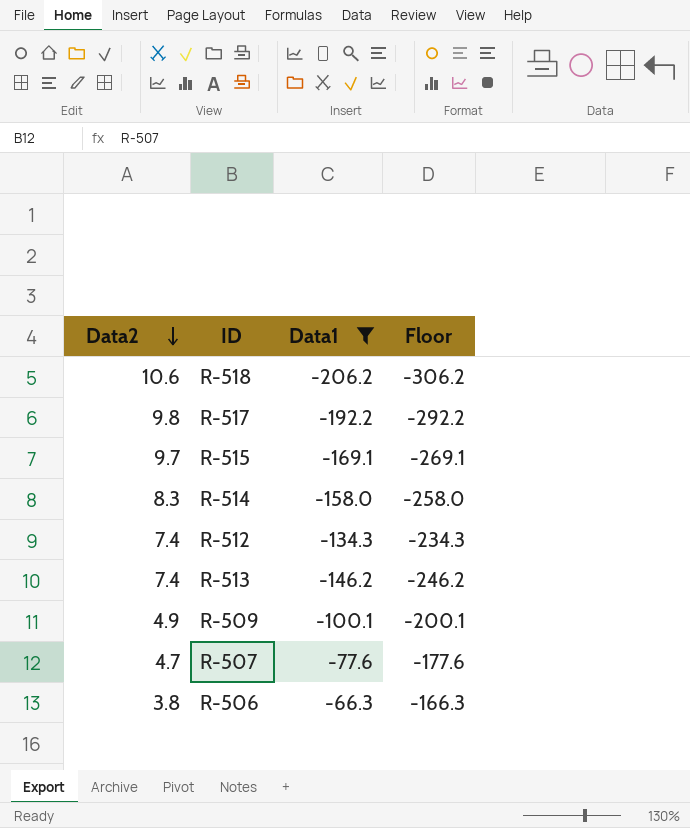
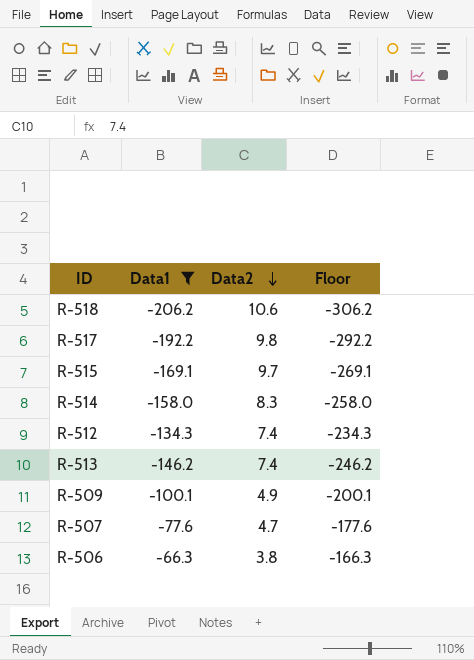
column Data2 | position: 1 -> 3

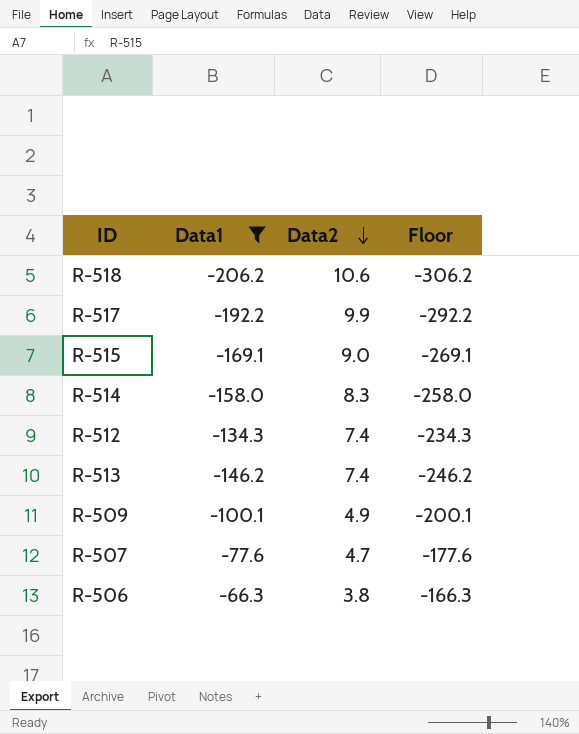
R-517 | Data2: 9.8 -> 9.9
R-515 | Data2: 9.7 -> 9.0

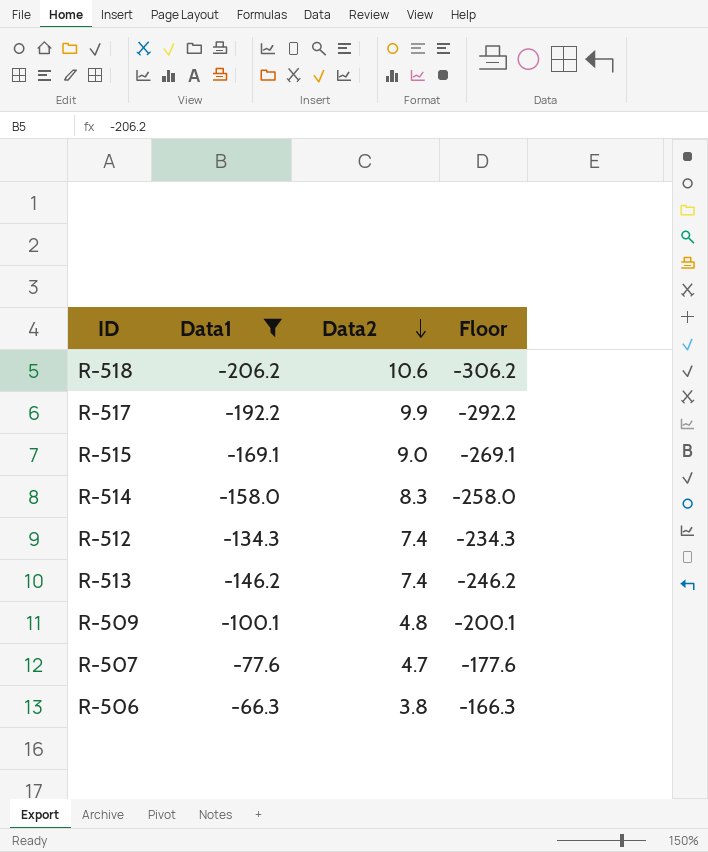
R-509 | Data2: 4.9 -> 4.8

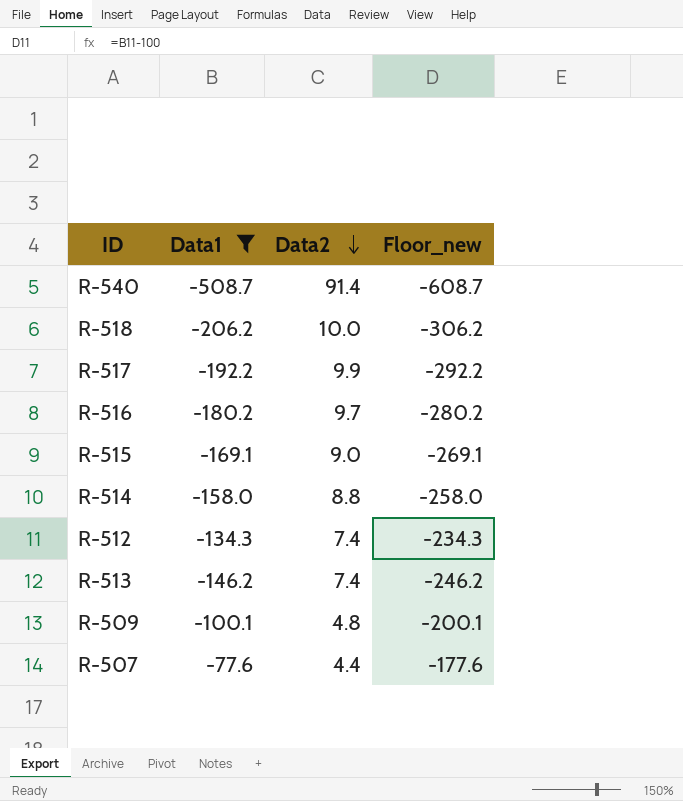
column name: Floor -> Floor_new
row R-506: -66.3 | 3.8 | -166.3 -> none
row R-540: none -> -508.7 | 91.4 | -608.7
R-518 | Data2: 10.6 -> 10.0
row R-516: none -> -180.2 | 9.7 | -280.2
R-514 | Data2: 8.3 -> 8.8
R-507 | Data2: 4.7 -> 4.4

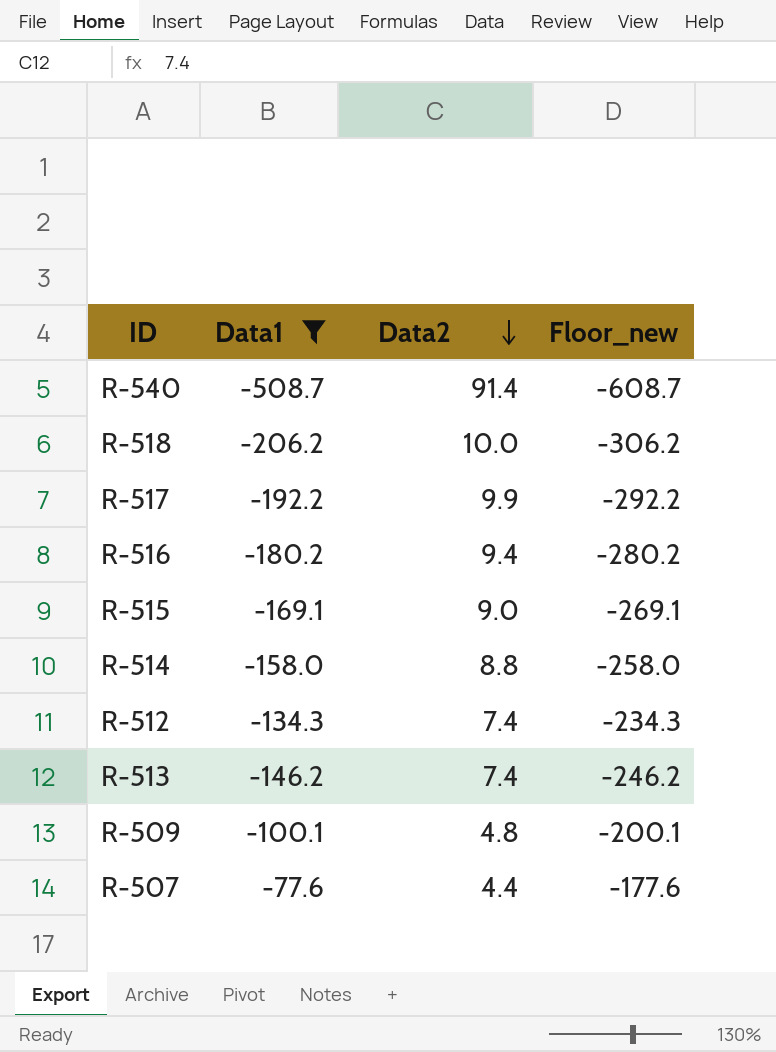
R-516 | Data2: 9.7 -> 9.4

